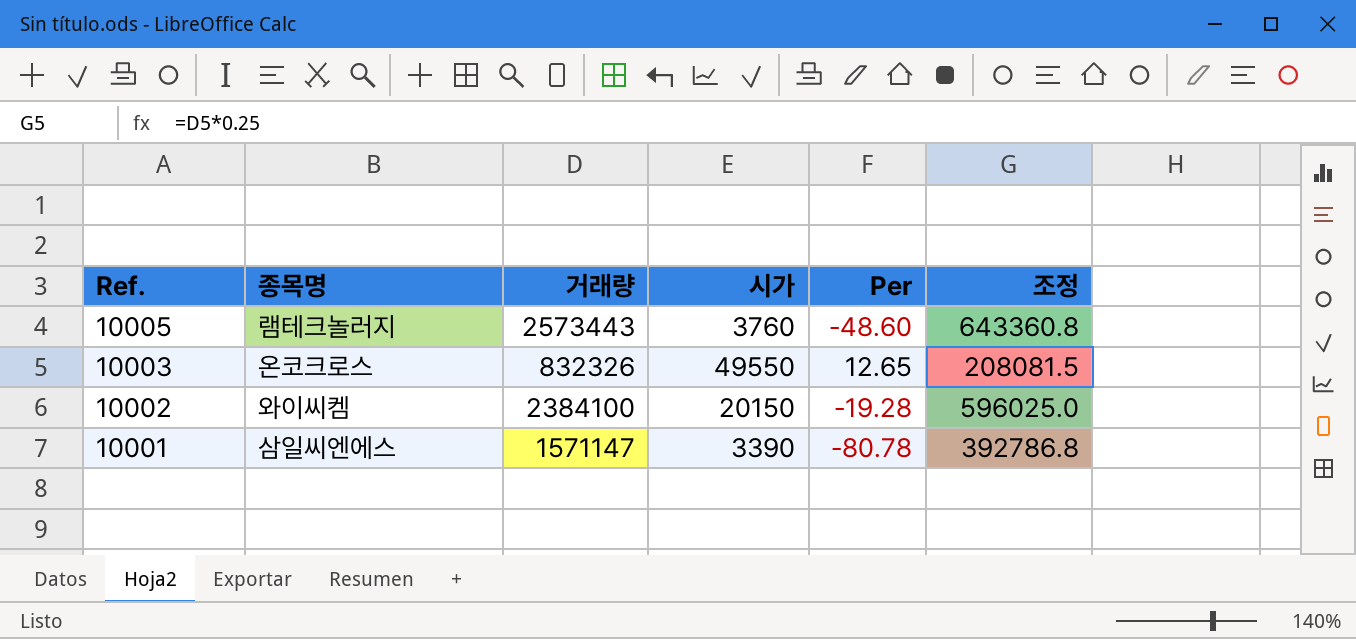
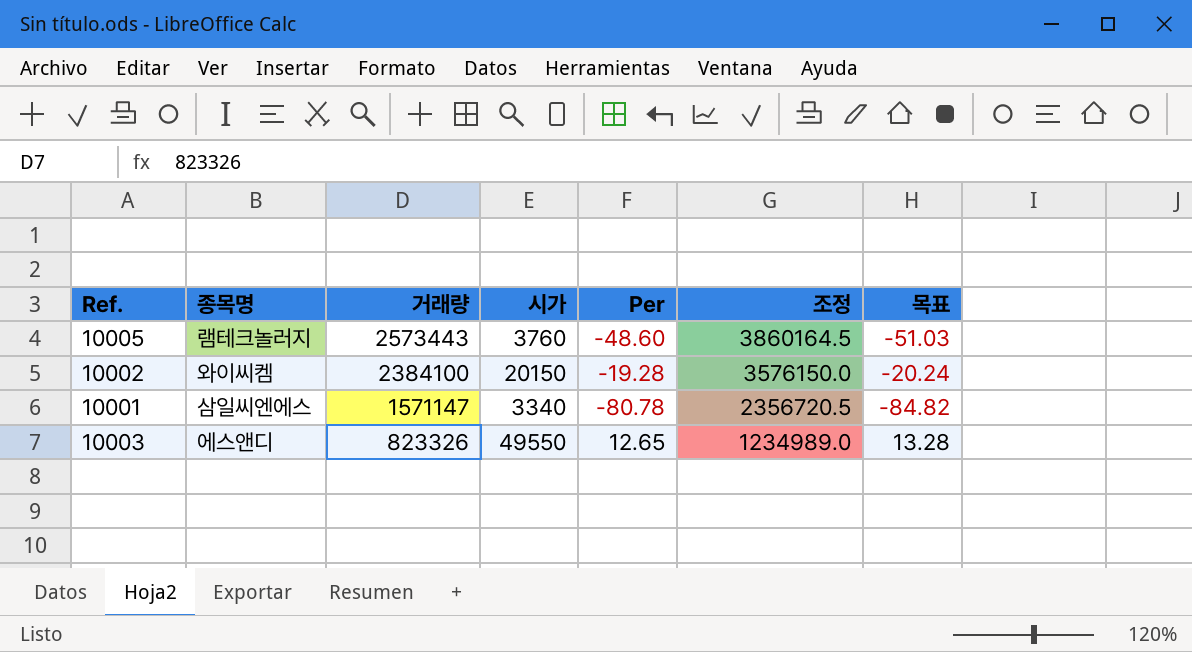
row order: Ref. descending -> 거래량 descending
column 조정 | formula: [거래량] * 0.25 -> [거래량] * 1.5
column 목표 | formula: none -> [Per] * 1.05
10001 | 시가: 3390 -> 3340
10003 | 종목명: 온코크로스 -> 에스앤디
10003 | 거래량: 832326 -> 823326

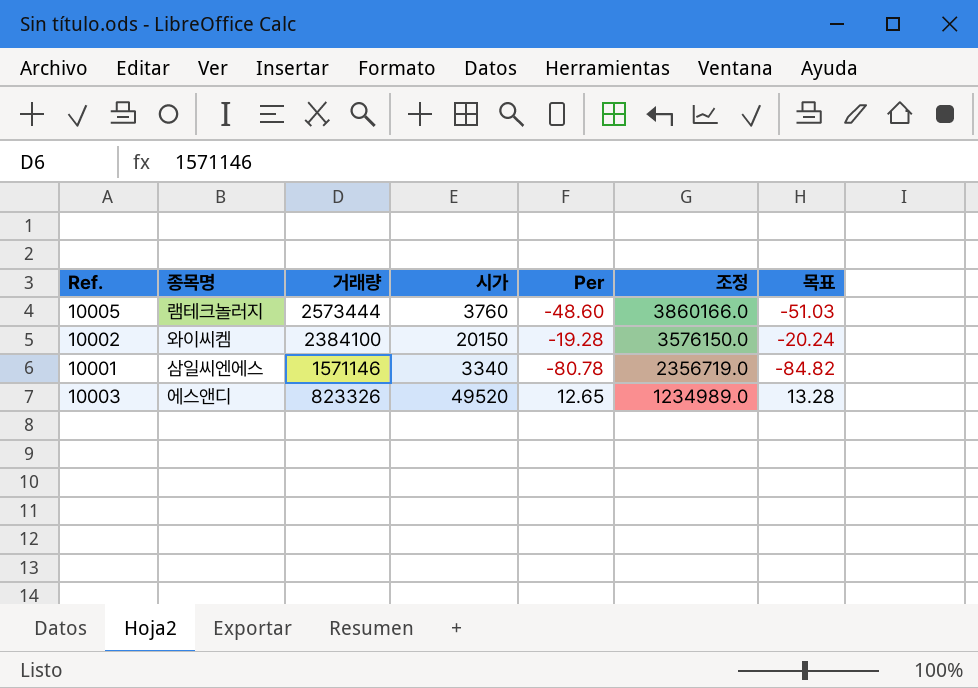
10005 | 거래량: 2573443 -> 2573444
10005 | 조정: 3860164.5 -> 3860166.0
10001 | 거래량: 1571147 -> 1571146
10001 | 조정: 2356720.5 -> 2356719.0
10003 | 시가: 49550 -> 49520

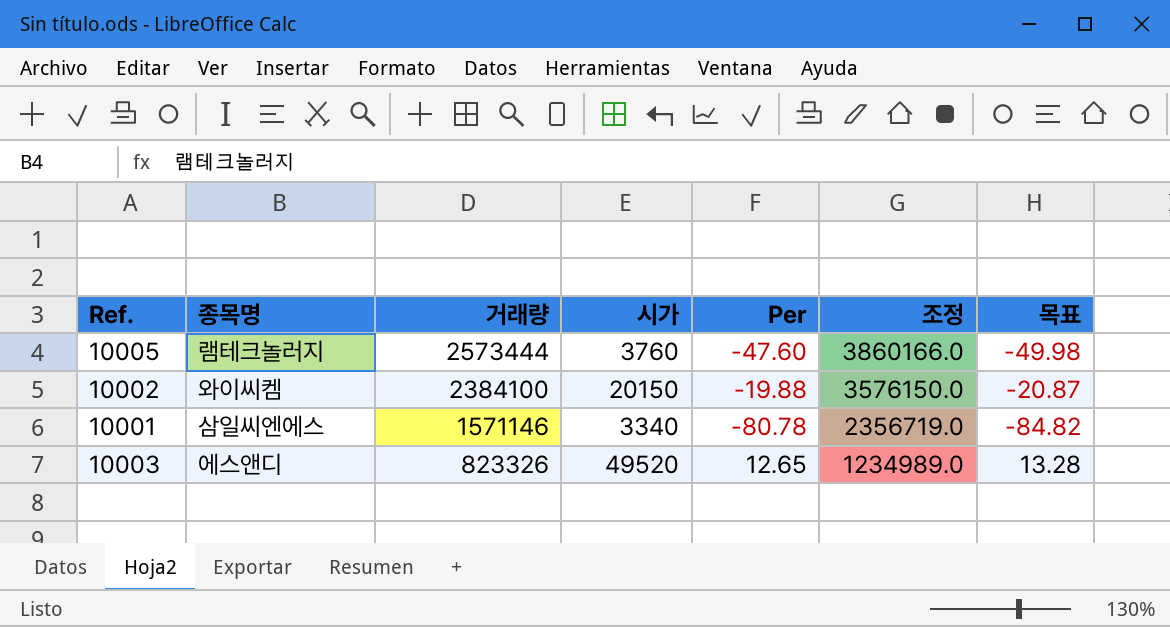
10005 | Per: -48.60 -> -47.60
10005 | 목표: -51.03 -> -49.98
10002 | Per: -19.28 -> -19.88
10002 | 목표: -20.24 -> -20.87

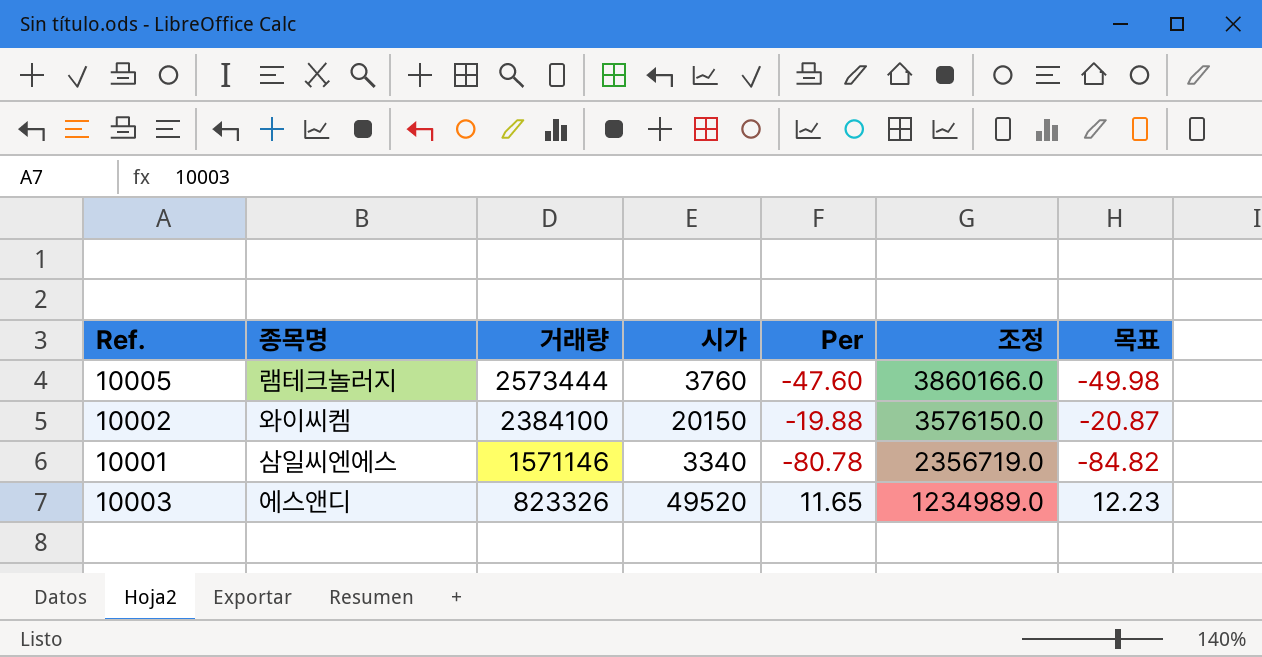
10003 | Per: 12.65 -> 11.65
10003 | 목표: 13.28 -> 12.23

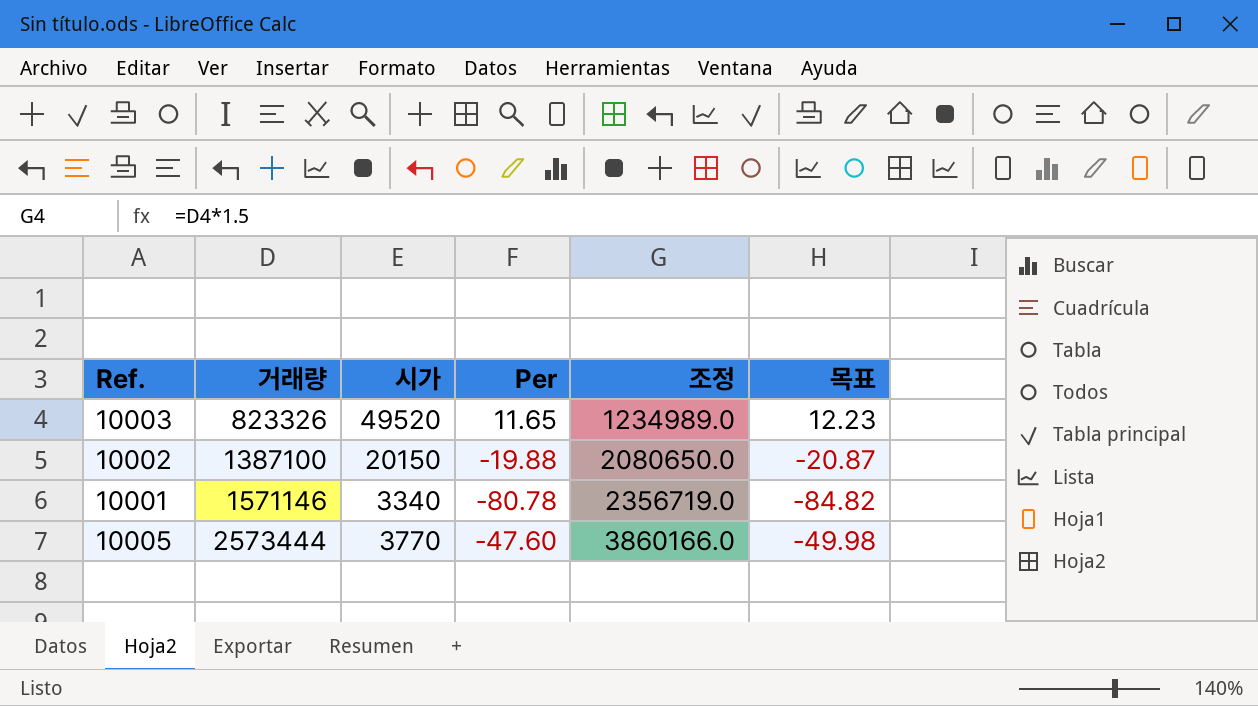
row order: 거래량 descending -> 거래량 ascending
column 종목명 | position: 2 -> none
10002 | 거래량: 2384100 -> 1387100
10002 | 조정: 3576150.0 -> 2080650.0
10005 | 시가: 3760 -> 3770

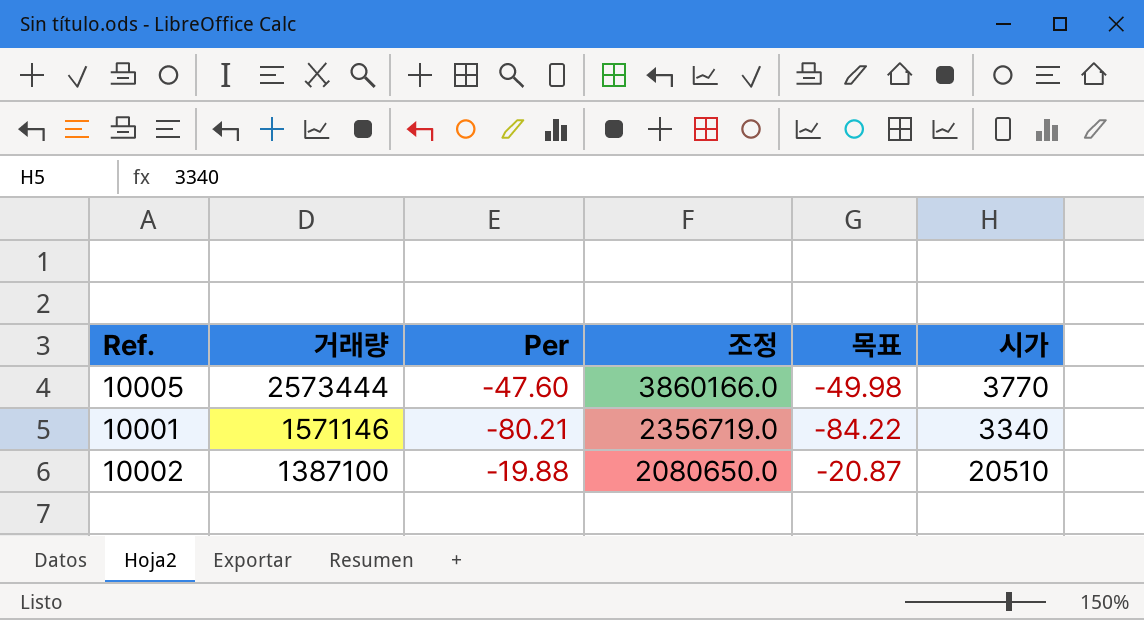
row order: 거래량 ascending -> 거래량 descending
column 시가 | position: 3 -> 6
row 10003: 823326 | 49520 | 11.65 | 1234989.0 | 12.23 -> none
10001 | Per: -80.78 -> -80.21
10001 | 목표: -84.82 -> -84.22
10002 | 시가: 20150 -> 20510

